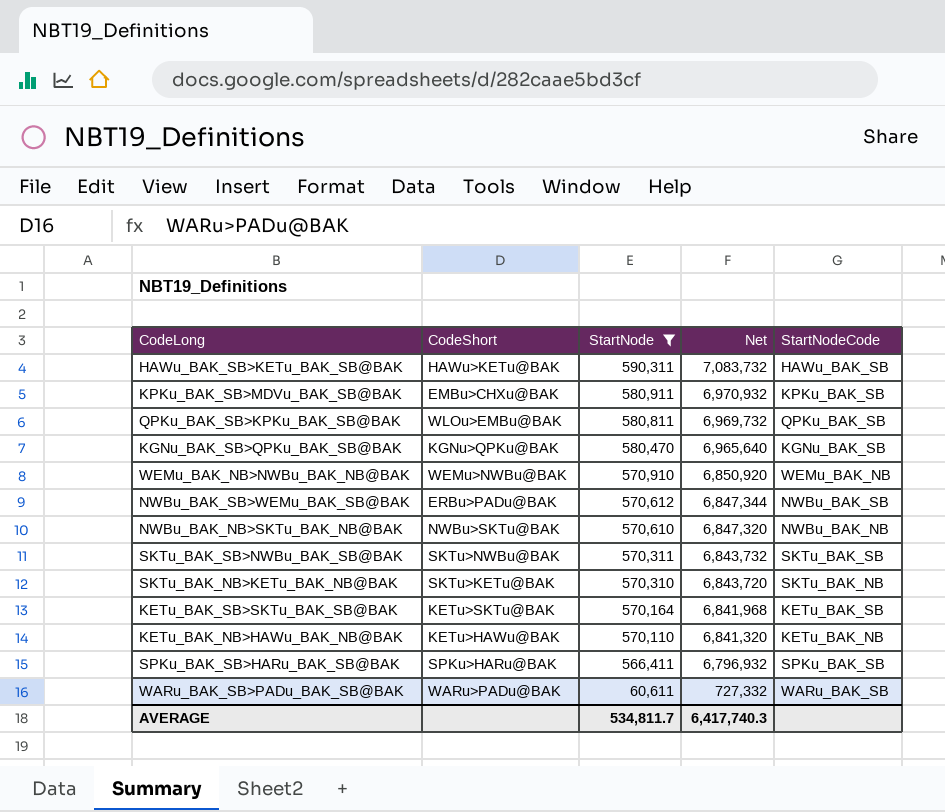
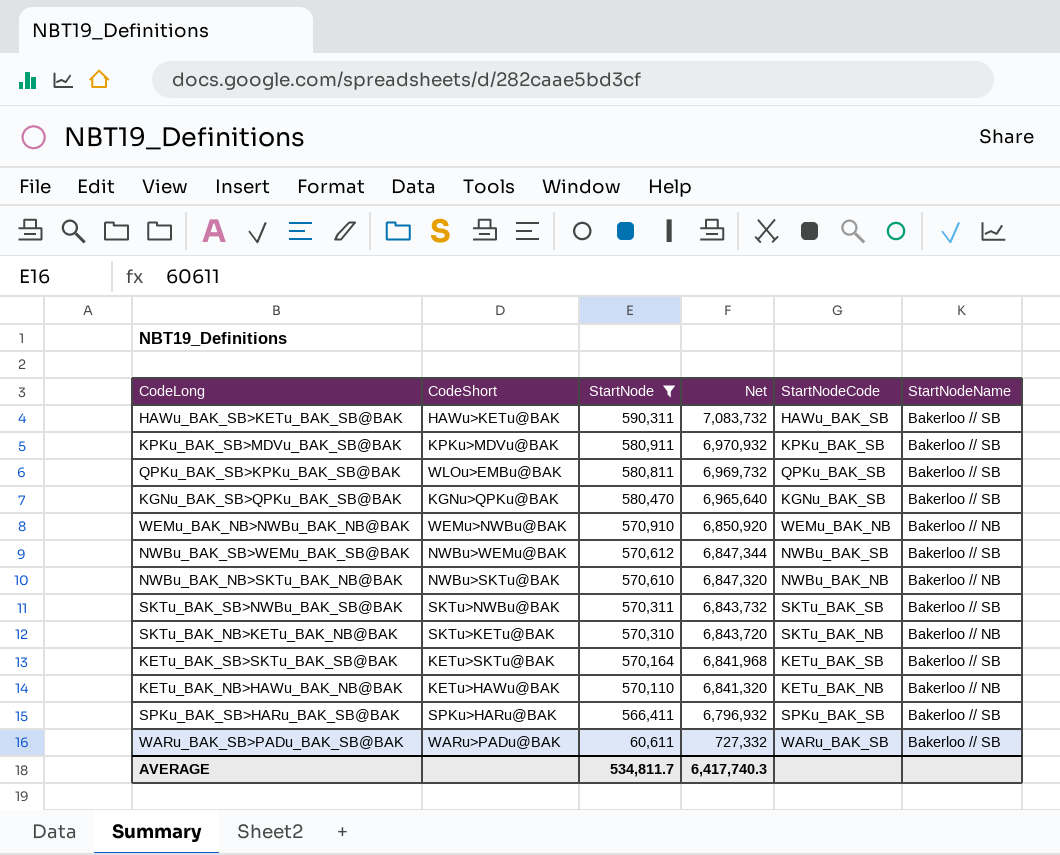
column StartNodeName | position: none -> 6
KPKu_BAK_SB>MDVu_BAK_SB@BAK | CodeShort: EMBu>CHXu@BAK -> KPKu>MDVu@BAK
NWBu_BAK_SB>WEMu_BAK_SB@BAK | CodeShort: ERBu>PADu@BAK -> NWBu>WEMu@BAK

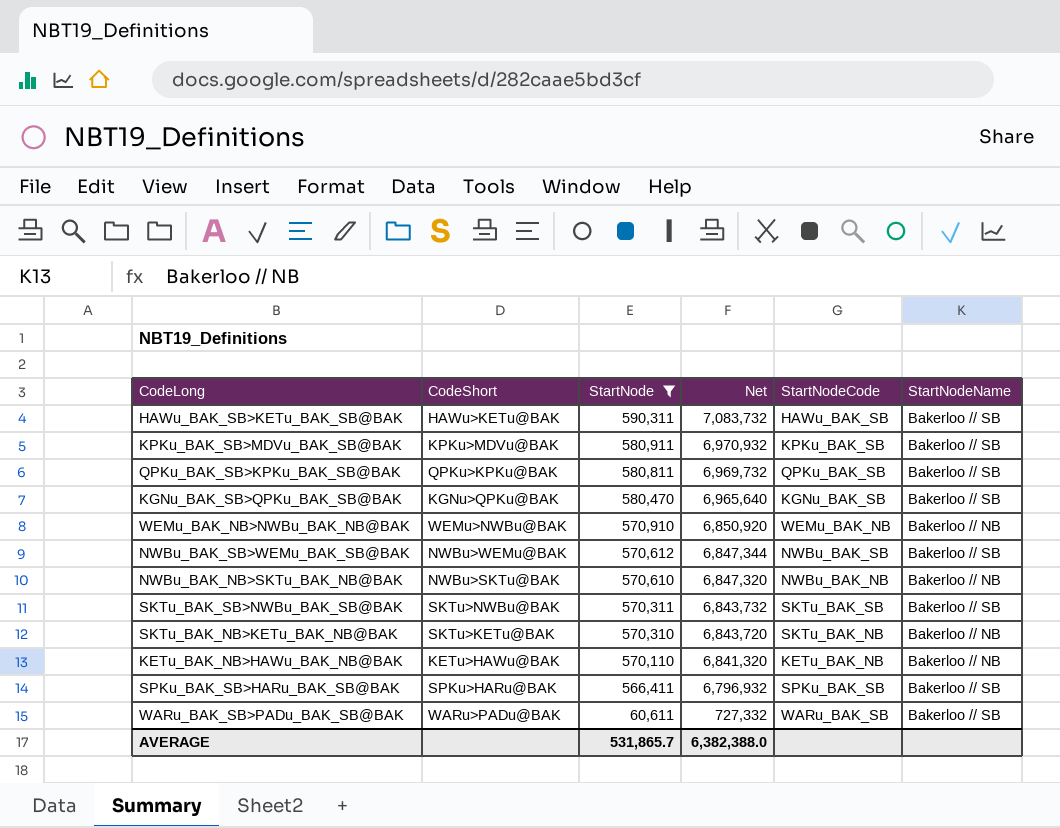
row KETu_BAK_SB>SKTu_BAK_SB@BAK: KETu>SKTu@BAK | 570,164 | 6,841,968 | KETu_BAK_SB | Bakerloo // SB -> none
QPKu_BAK_SB>KPKu_BAK_SB@BAK | CodeShort: WLOu>EMBu@BAK -> QPKu>KPKu@BAK
AVERAGE | StartNode: 534,811.7 -> 531,865.7
AVERAGE | Net: 6,417,740.3 -> 6,382,388.0

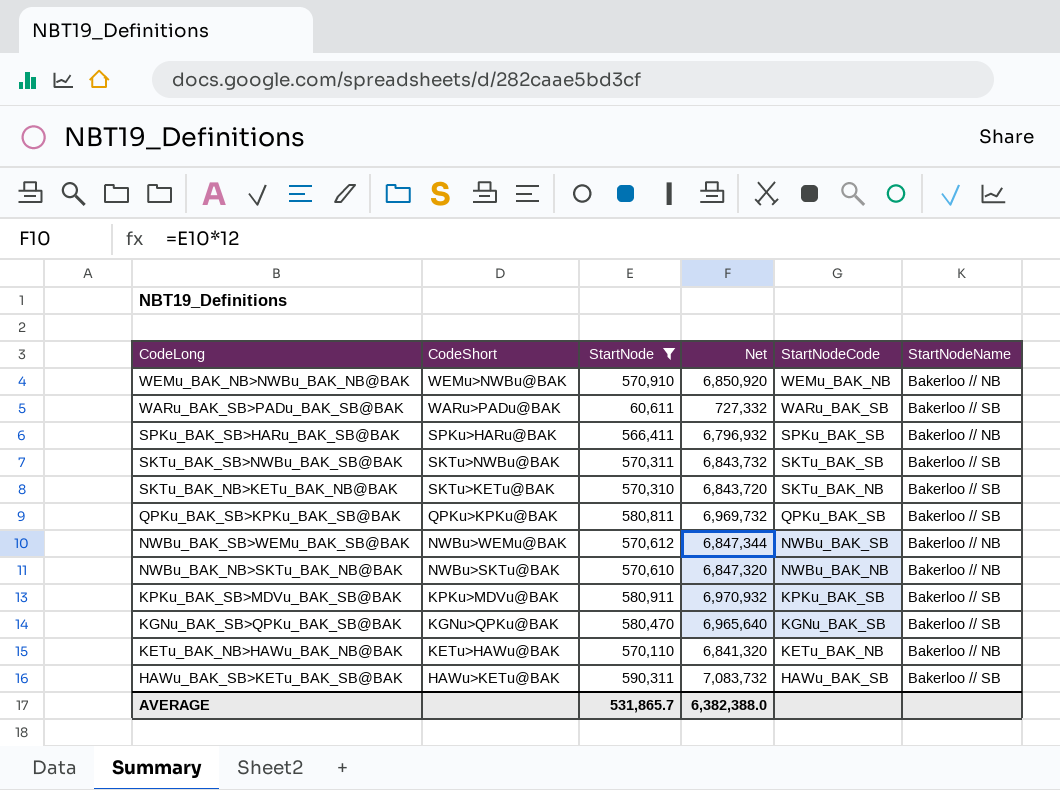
row order: StartNode descending -> CodeLong descending
SPKu_BAK_SB>HARu_BAK_SB@BAK | StartNodeName: Bakerloo // SB -> Bakerloo // NB
SKTu_BAK_NB>KETu_BAK_NB@BAK | StartNodeName: Bakerloo // NB -> Bakerloo // SB
NWBu_BAK_SB>WEMu_BAK_SB@BAK | StartNodeName: Bakerloo // SB -> Bakerloo // NB

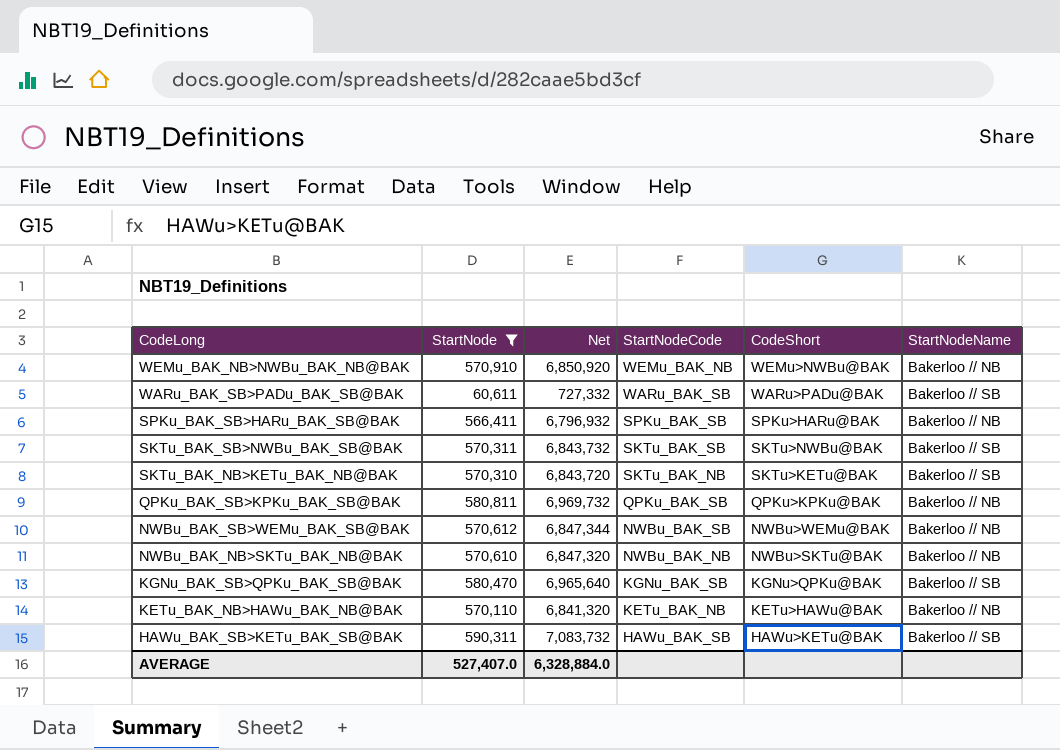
column CodeShort | position: 2 -> 5
row KPKu_BAK_SB>MDVu_BAK_SB@BAK: KPKu>MDVu@BAK | 580,911 | 6,970,932 | KPKu_BAK_SB | Bakerloo // SB -> none
QPKu_BAK_SB>KPKu_BAK_SB@BAK | StartNodeName: Bakerloo // SB -> Bakerloo // NB
AVERAGE | StartNode: 531,865.7 -> 527,407.0
AVERAGE | Net: 6,382,388.0 -> 6,328,884.0

